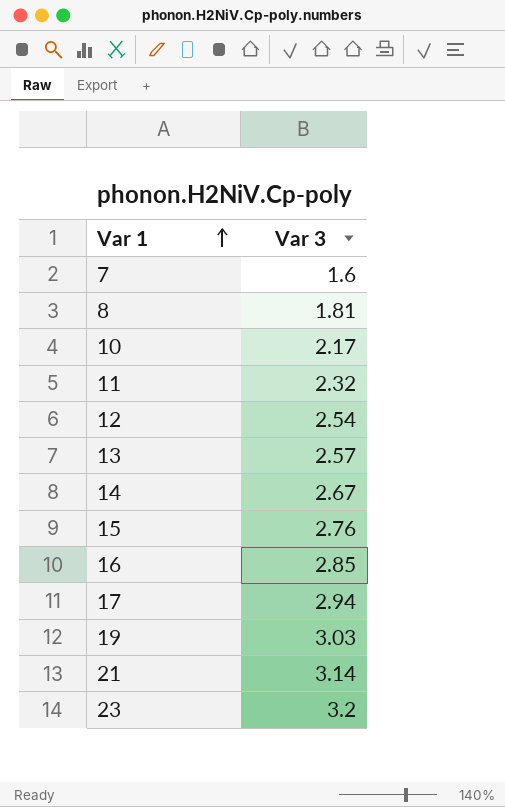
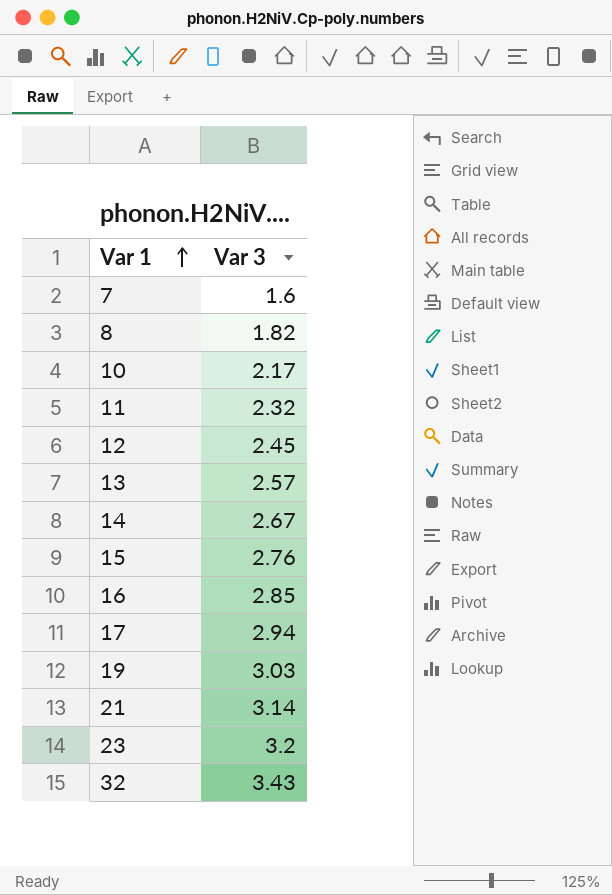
8 | Var 3: 1.81 -> 1.82
12 | Var 3: 2.54 -> 2.45
row 32: none -> 3.43

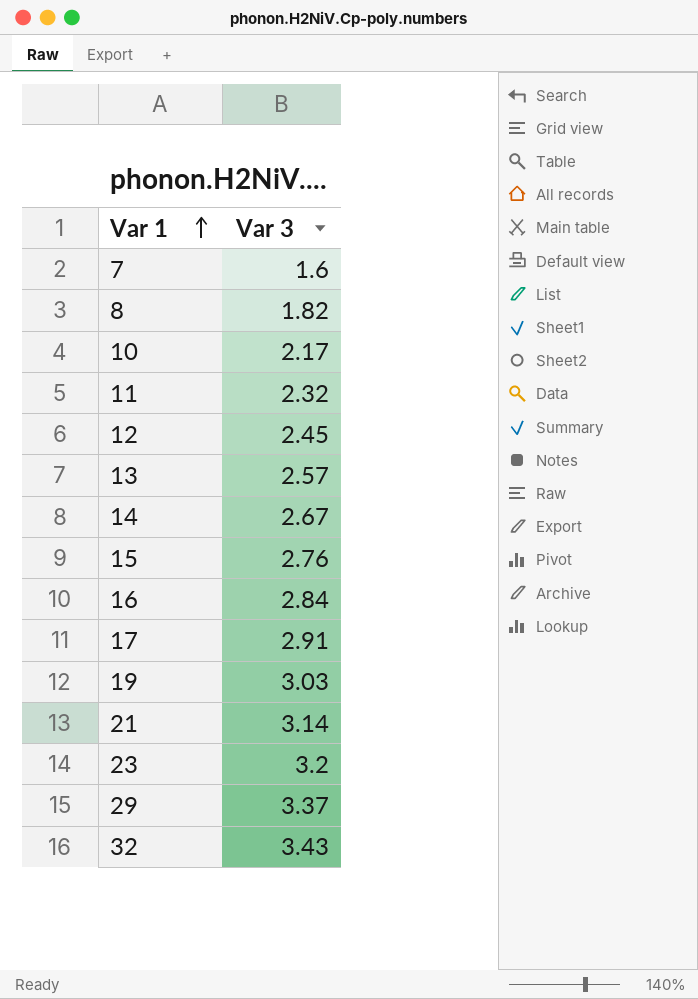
16 | Var 3: 2.85 -> 2.84
17 | Var 3: 2.94 -> 2.91
row 29: none -> 3.37

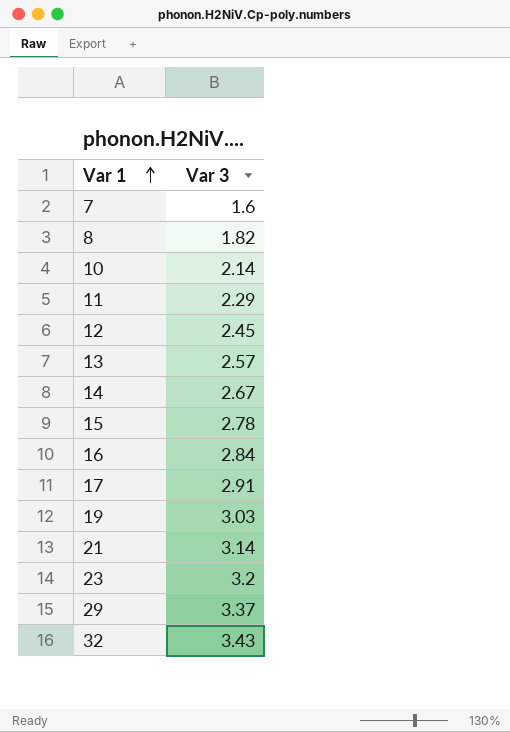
10 | Var 3: 2.17 -> 2.14
11 | Var 3: 2.32 -> 2.29
15 | Var 3: 2.76 -> 2.78

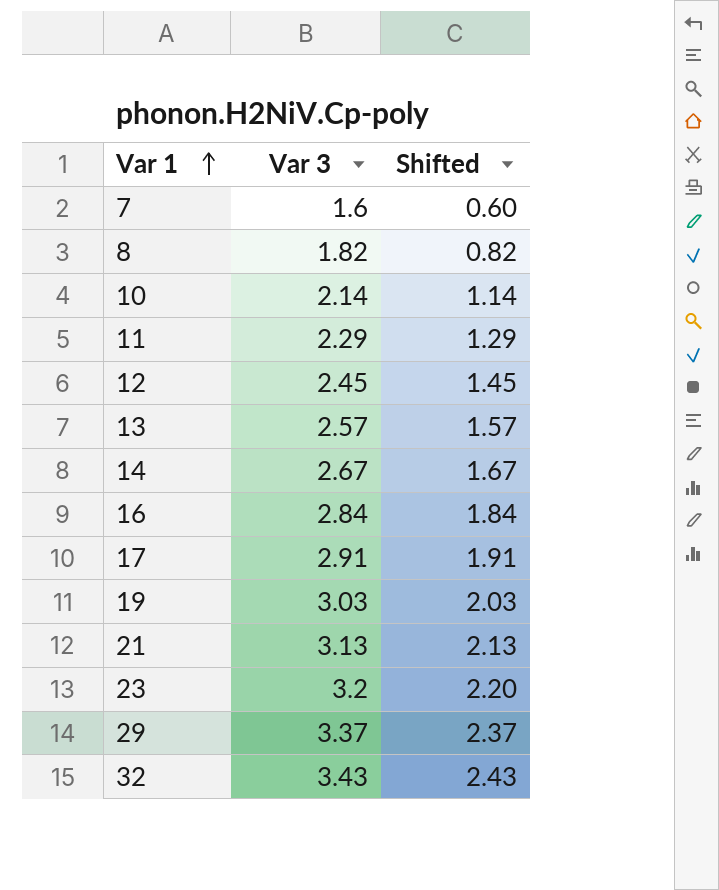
column Shifted | formula: none -> [Var 3] - 1
row 15: 2.78 -> none
21 | Var 3: 3.14 -> 3.13

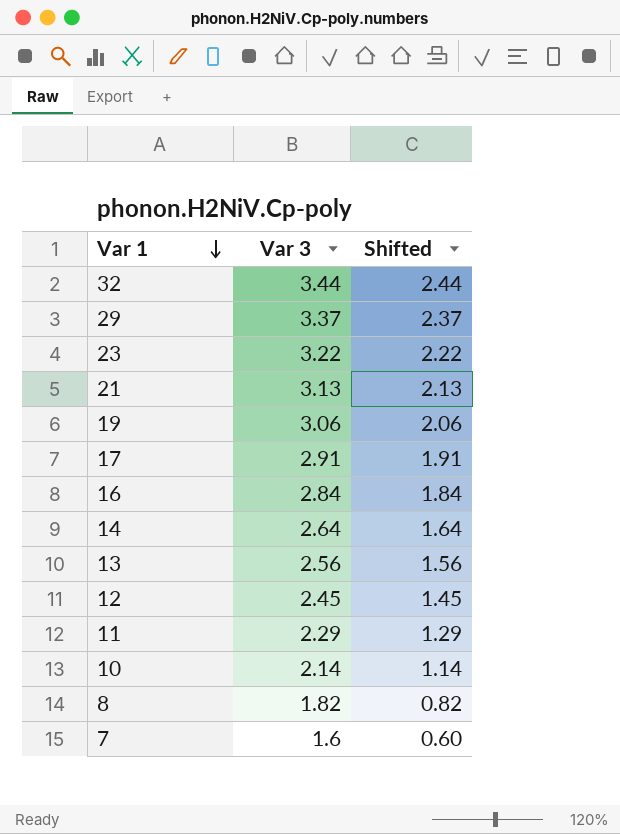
row order: Var 1 ascending -> Var 1 descending
32 | Var 3: 3.43 -> 3.44
32 | Shifted: 2.43 -> 2.44
23 | Var 3: 3.2 -> 3.22
23 | Shifted: 2.20 -> 2.22
19 | Var 3: 3.03 -> 3.06
19 | Shifted: 2.03 -> 2.06
14 | Var 3: 2.67 -> 2.64
14 | Shifted: 1.67 -> 1.64
13 | Var 3: 2.57 -> 2.56
13 | Shifted: 1.57 -> 1.56

